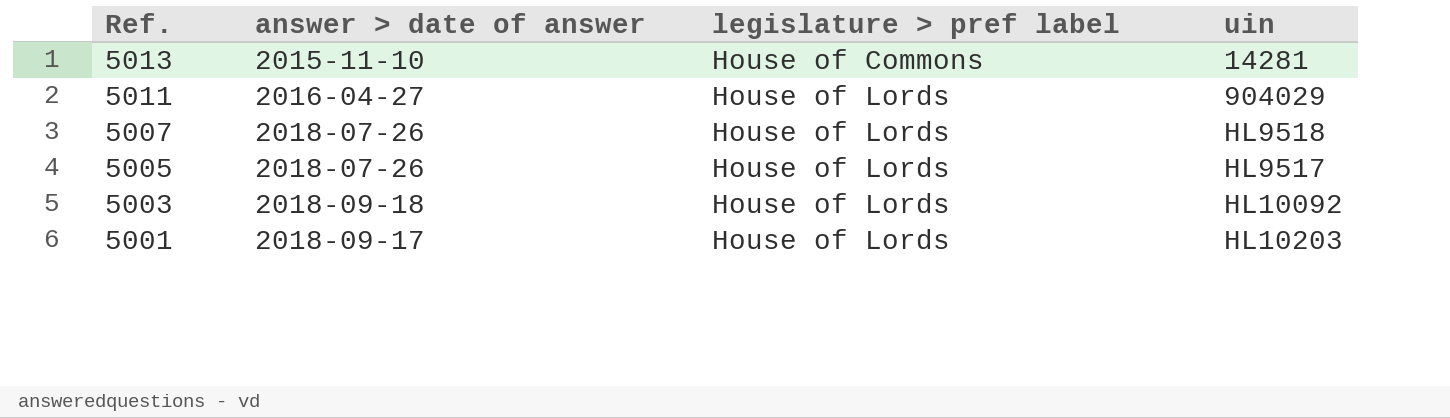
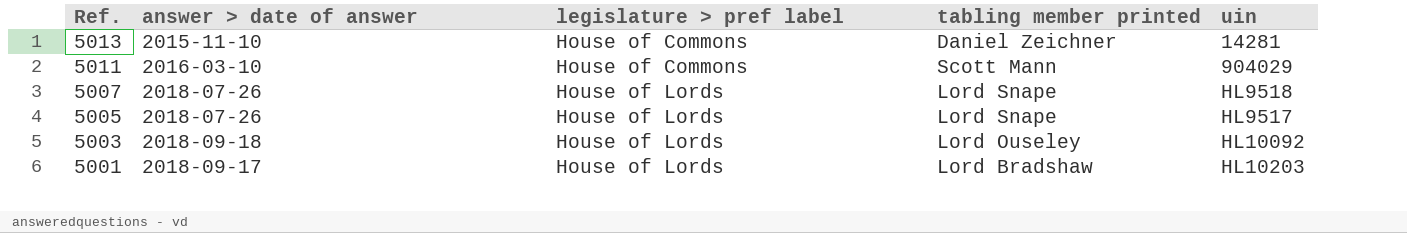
column tabling member printed | position: none -> 4
5011 | answer > date of answer: 2016-04-27 -> 2016-03-10
5011 | legislature > pref label: House of Lords -> House of Commons

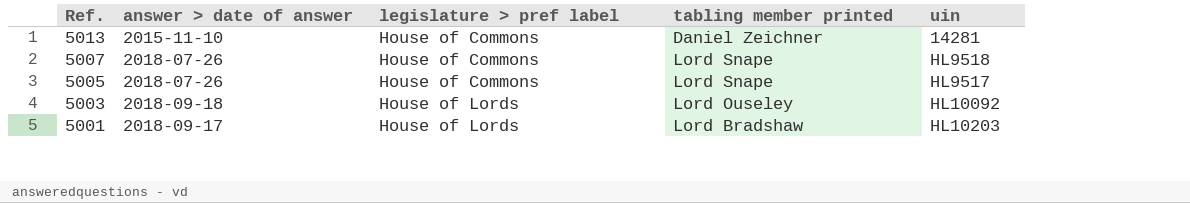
row 5011: 2016-03-10 | House of Commons | Scott Mann | 904029 -> none
5007 | legislature > pref label: House of Lords -> House of Commons
5005 | legislature > pref label: House of Lords -> House of Commons

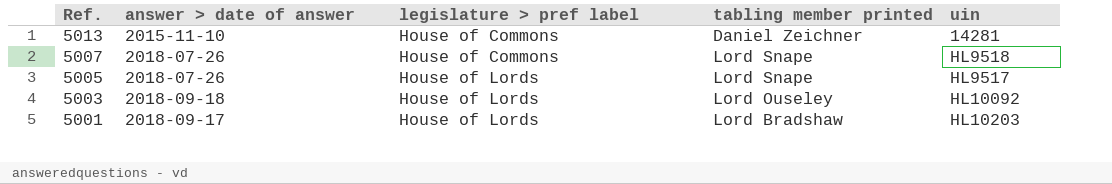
5005 | legislature > pref label: House of Commons -> House of Lords

